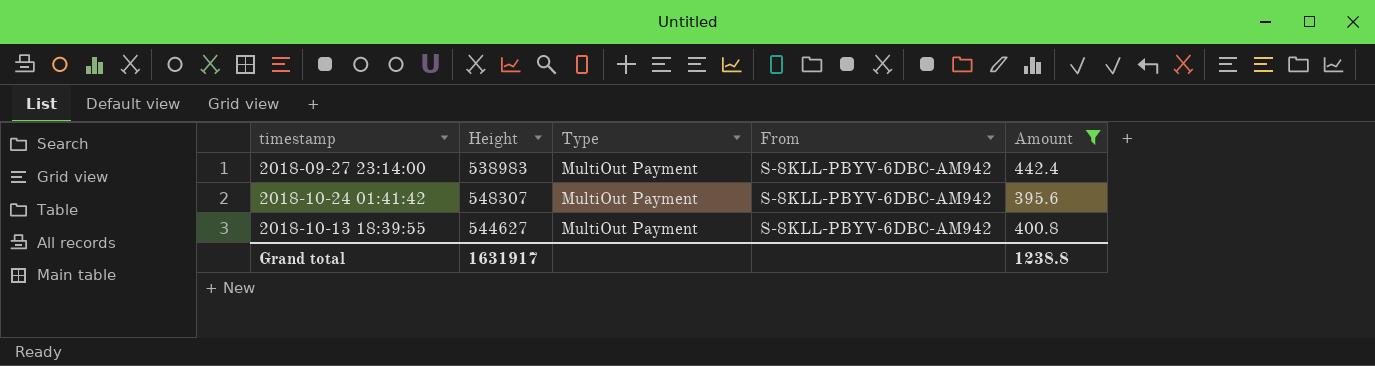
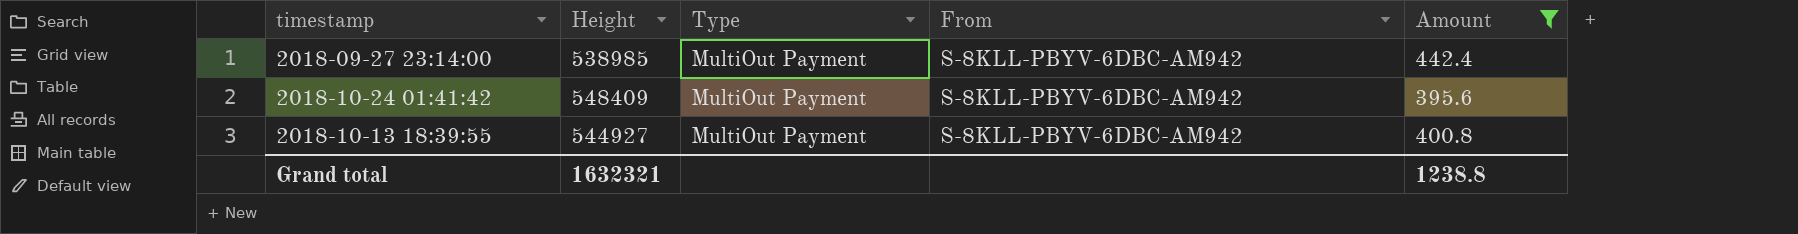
2018-09-27 23:14:00 | Height: 538983 -> 538985
2018-10-24 01:41:42 | Height: 548307 -> 548409
2018-10-13 18:39:55 | Height: 544627 -> 544927
Grand total | Height: 1631917 -> 1632321

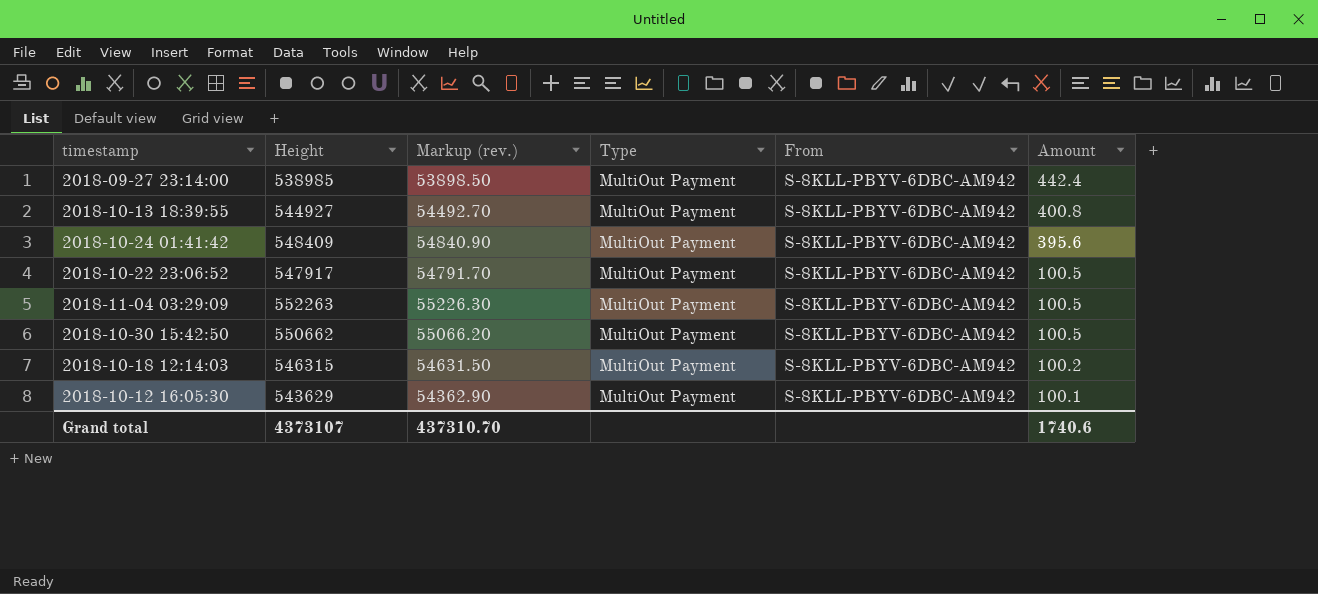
filter: Amount >= 395.6 -> none
row order: none -> Amount descending
column Markup (rev.) | formula: none -> [Height] * 0.1
Grand total | Height: 1632321 -> 4373107
Grand total | Amount: 1238.8 -> 1740.6

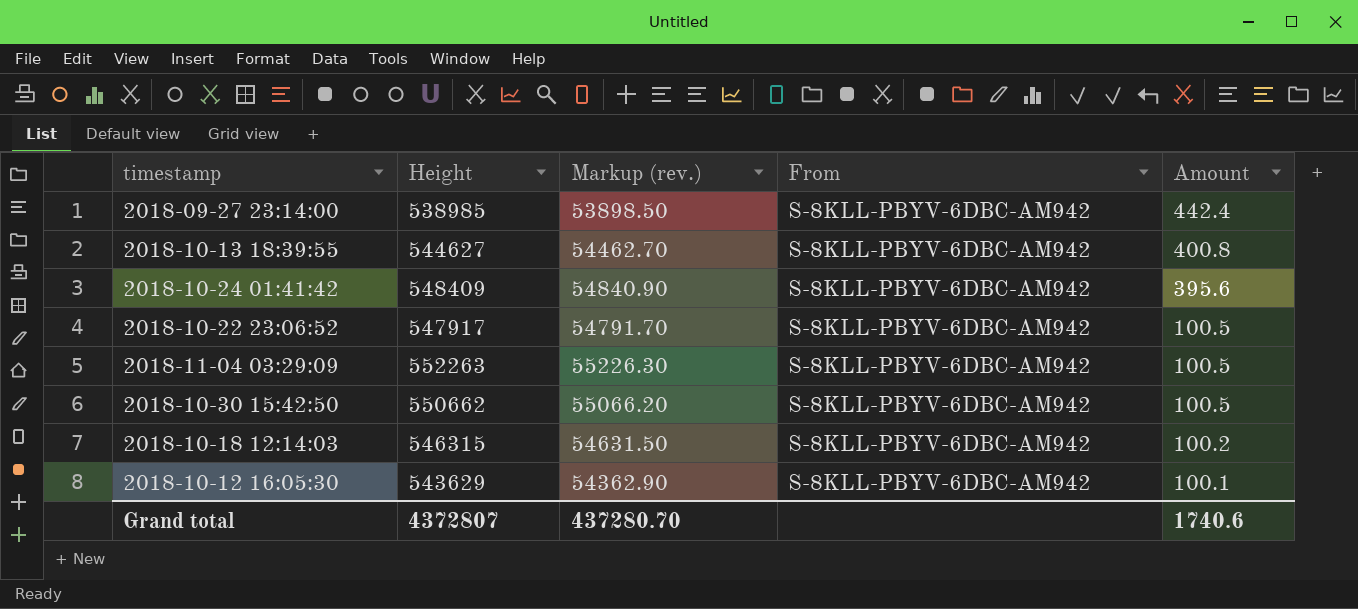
column Type | position: 4 -> none
2018-10-13 18:39:55 | Height: 544927 -> 544627
2018-10-13 18:39:55 | Markup (rev.): 54492.70 -> 54462.70
Grand total | Height: 4373107 -> 4372807
Grand total | Markup (rev.): 437310.70 -> 437280.70

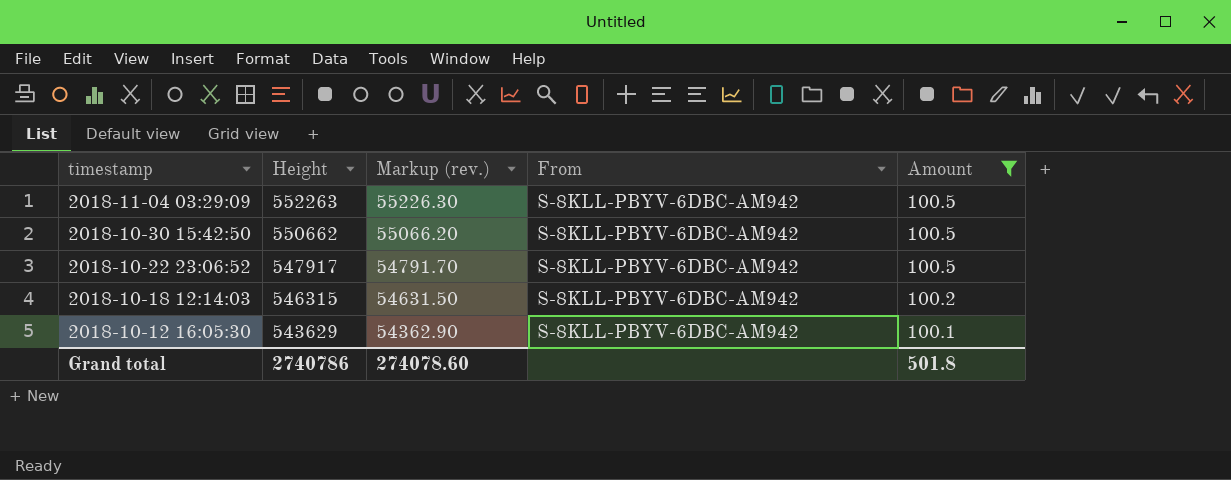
filter: none -> Amount <= 100.5
row order: Amount descending -> timestamp descending
Grand total | Height: 4372807 -> 2740786
Grand total | Markup (rev.): 437280.70 -> 274078.60
Grand total | Amount: 1740.6 -> 501.8

